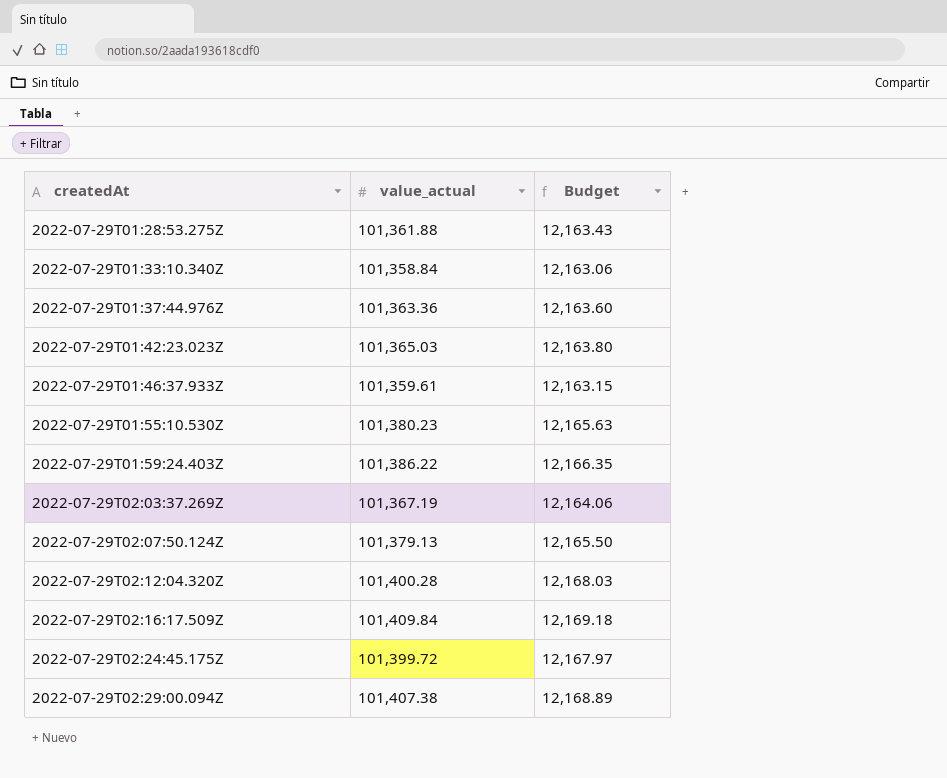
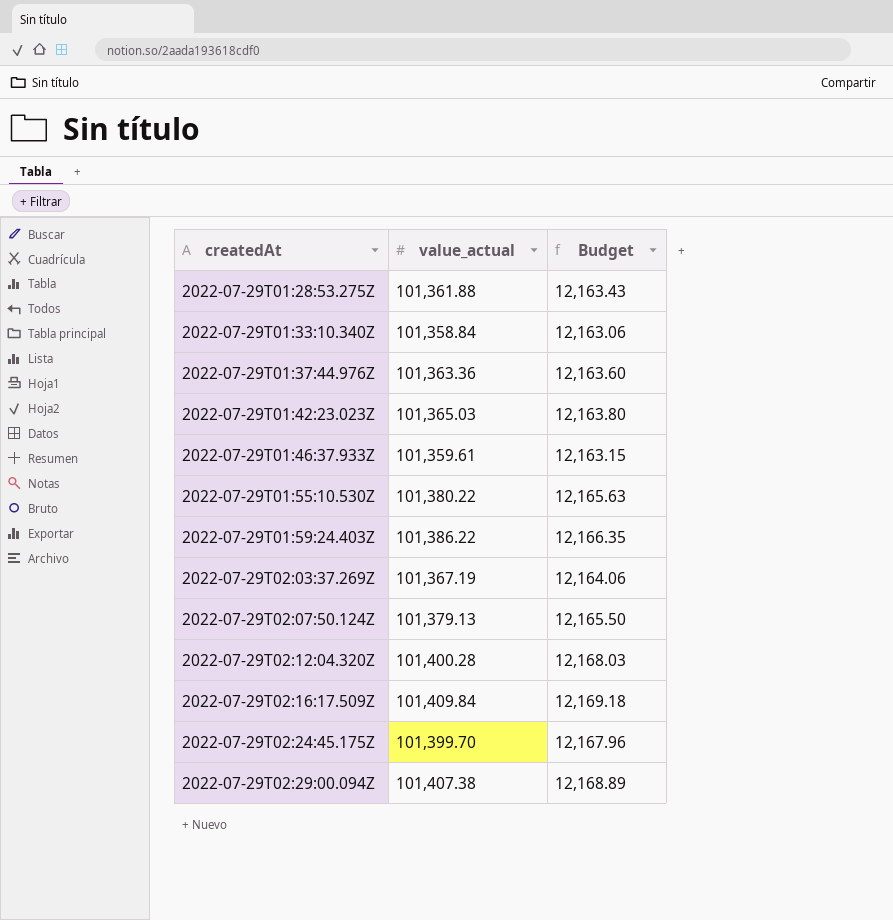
2022-07-29T01:55:10.530Z | value_actual: 101,380.23 -> 101,380.22
2022-07-29T02:24:45.175Z | value_actual: 101,399.72 -> 101,399.70
2022-07-29T02:24:45.175Z | Budget: 12,167.97 -> 12,167.96

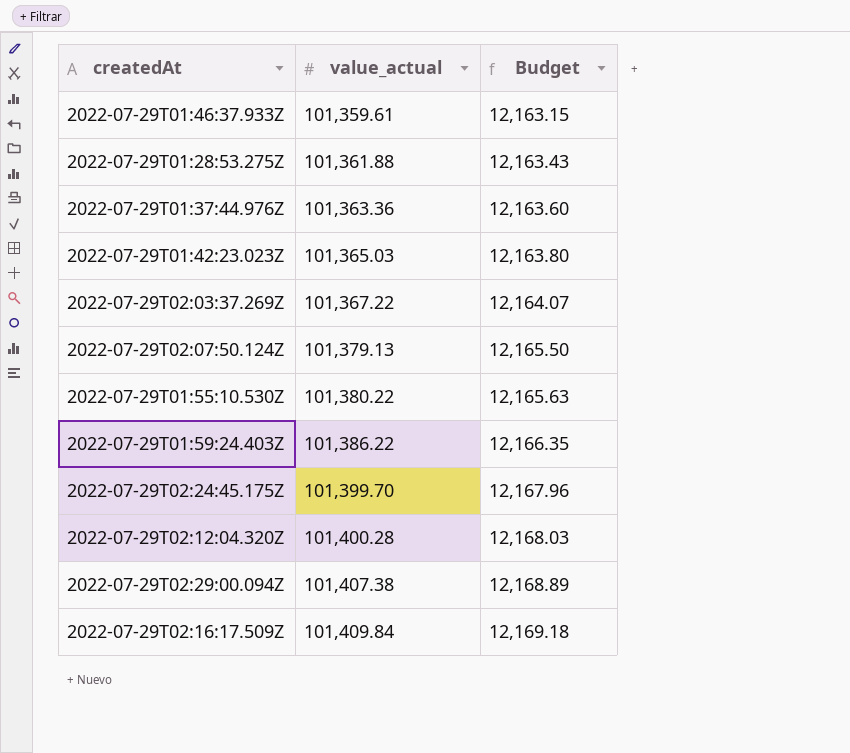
row order: createdAt ascending -> value_actual ascending
row 2022-07-29T01:33:10.340Z: 101,358.84 | 12,163.06 -> none
2022-07-29T02:03:37.269Z | value_actual: 101,367.19 -> 101,367.22
2022-07-29T02:03:37.269Z | Budget: 12,164.06 -> 12,164.07

